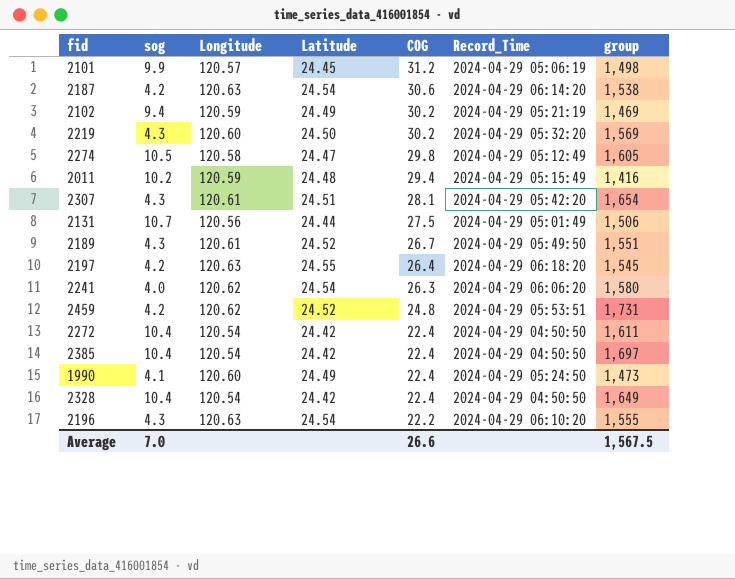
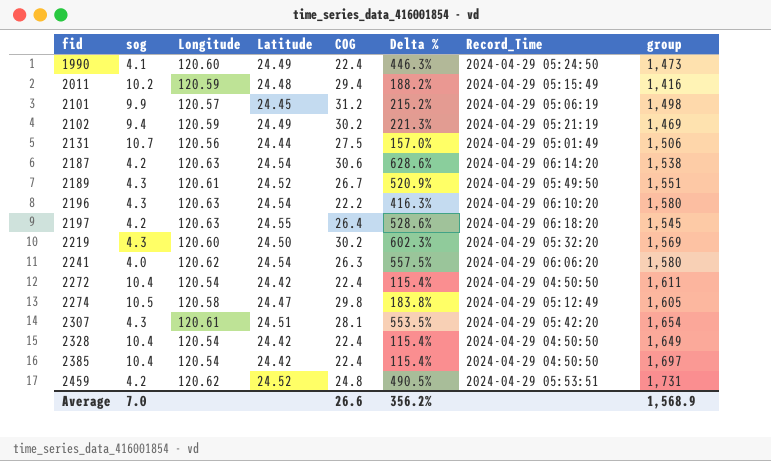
row order: COG descending -> fid ascending
column Delta % | formula: none -> ([COG] - [sog]) / [sog]
2196 | group: 1,555 -> 1,580
Average | group: 1,567.5 -> 1,568.9

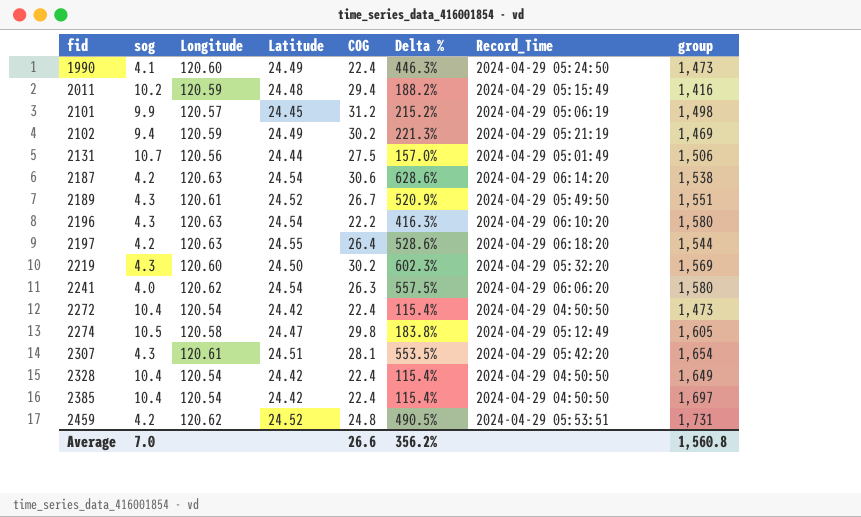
2197 | group: 1,545 -> 1,544
2272 | group: 1,611 -> 1,473
Average | group: 1,568.9 -> 1,560.8

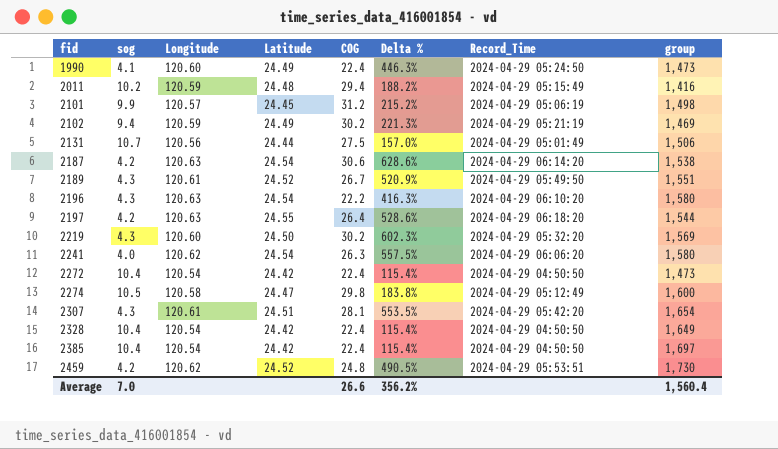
2274 | group: 1,605 -> 1,600
2459 | group: 1,731 -> 1,730
Average | group: 1,560.8 -> 1,560.4

